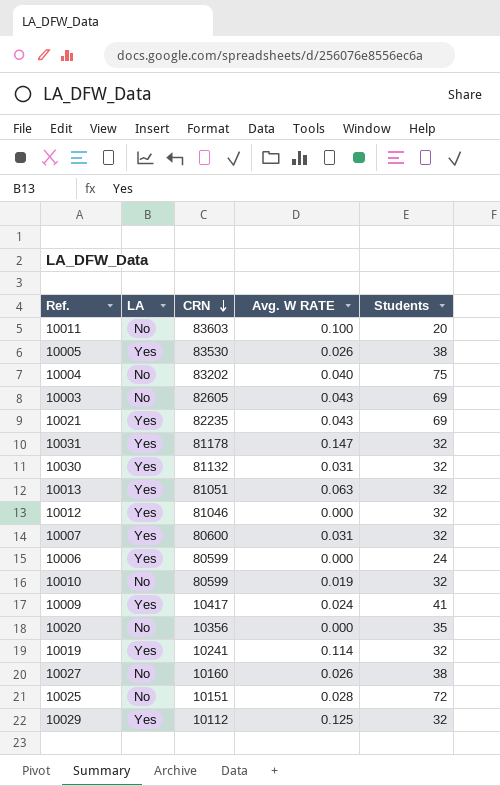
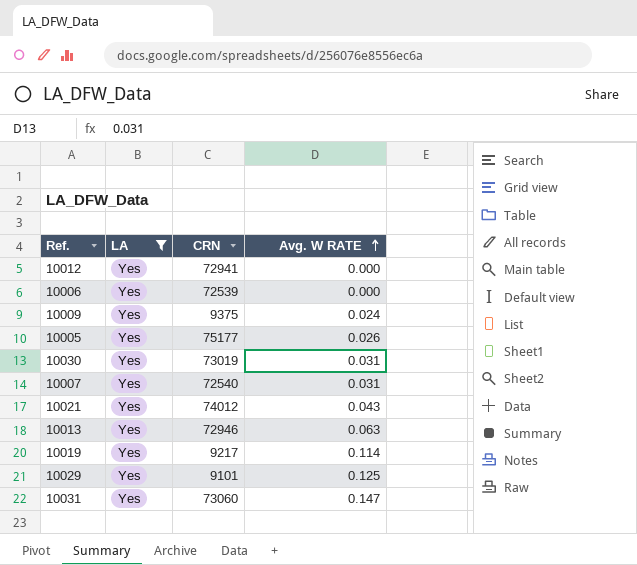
filter: none -> LA = Yes
row order: CRN descending -> Avg. W RATE ascending
column Students | position: 5 -> none
10012 | CRN: 81046 -> 72941
10006 | CRN: 80599 -> 72539
10009 | CRN: 10417 -> 9375
10005 | CRN: 83530 -> 75177
10030 | CRN: 81132 -> 73019
10007 | CRN: 80600 -> 72540
10021 | CRN: 82235 -> 74012
10013 | CRN: 81051 -> 72946
10019 | CRN: 10241 -> 9217
10029 | CRN: 10112 -> 9101
10031 | CRN: 81178 -> 73060

